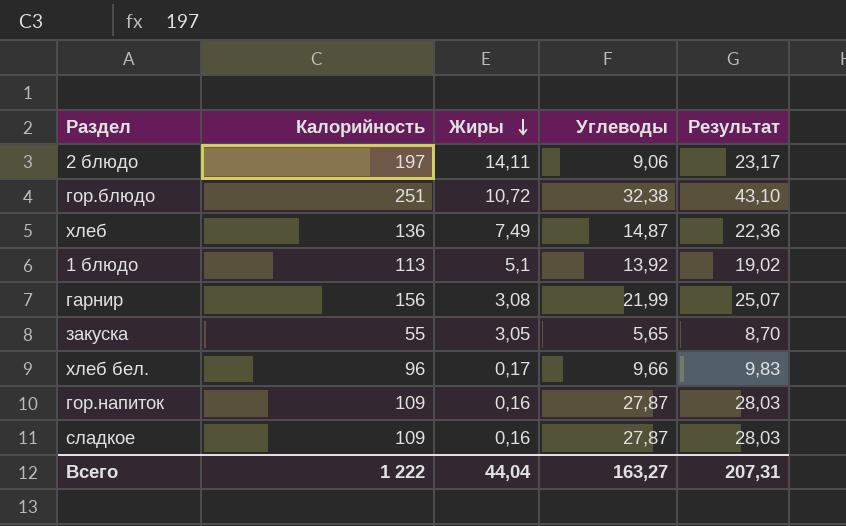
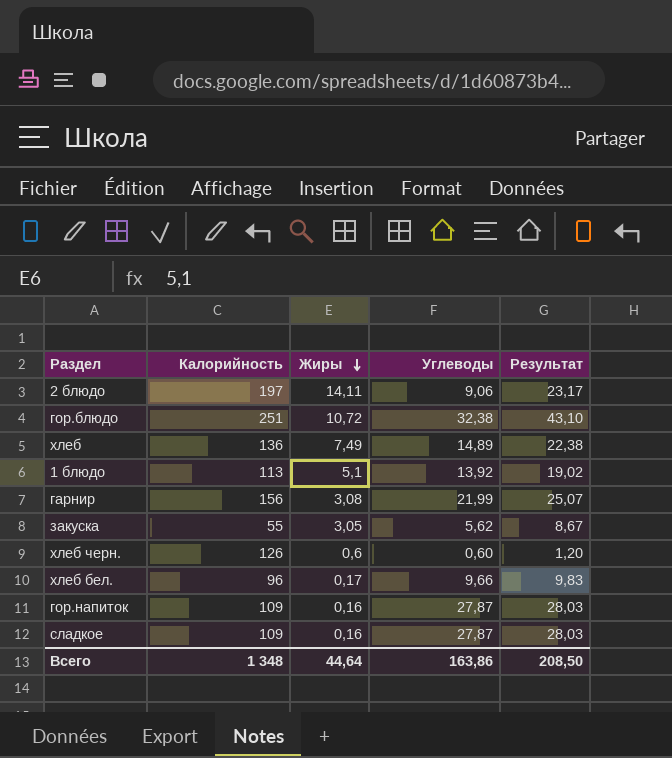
хлеб | Углеводы: 14,87 -> 14,89
хлеб | Результат: 22,36 -> 22,38
закуска | Углеводы: 5,65 -> 5,62
закуска | Результат: 8,70 -> 8,67
row хлеб черн.: none -> 126 | 0,6 | 0,60 | 1,20
Всего | Калорийность: 1 222 -> 1 348
Всего | Жиры: 44,04 -> 44,64
Всего | Углеводы: 163,27 -> 163,86
Всего | Результат: 207,31 -> 208,50

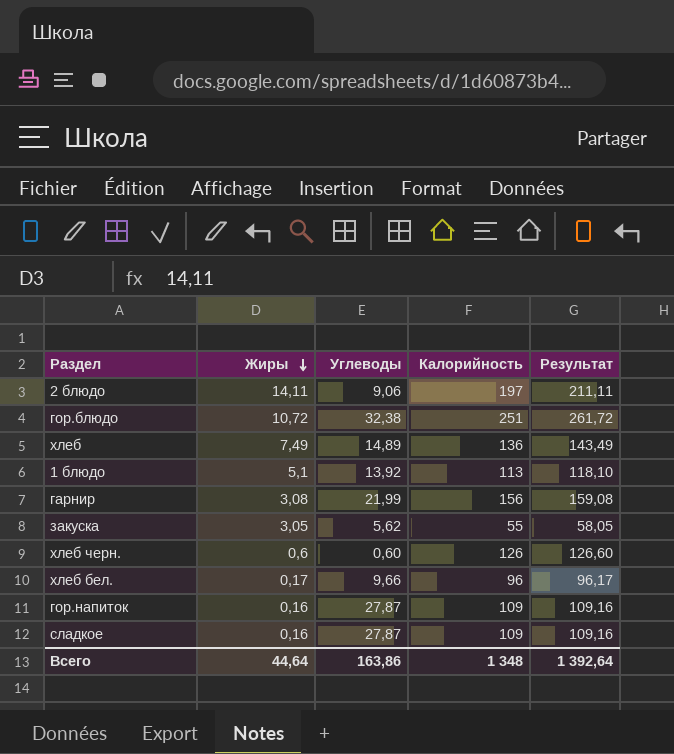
column Калорийность | position: 2 -> 4
column Результат | formula: [Жиры] + [Углеводы] -> [Жиры] + [Калорийность]
Всего | Результат: 208,50 -> 1 392,64

